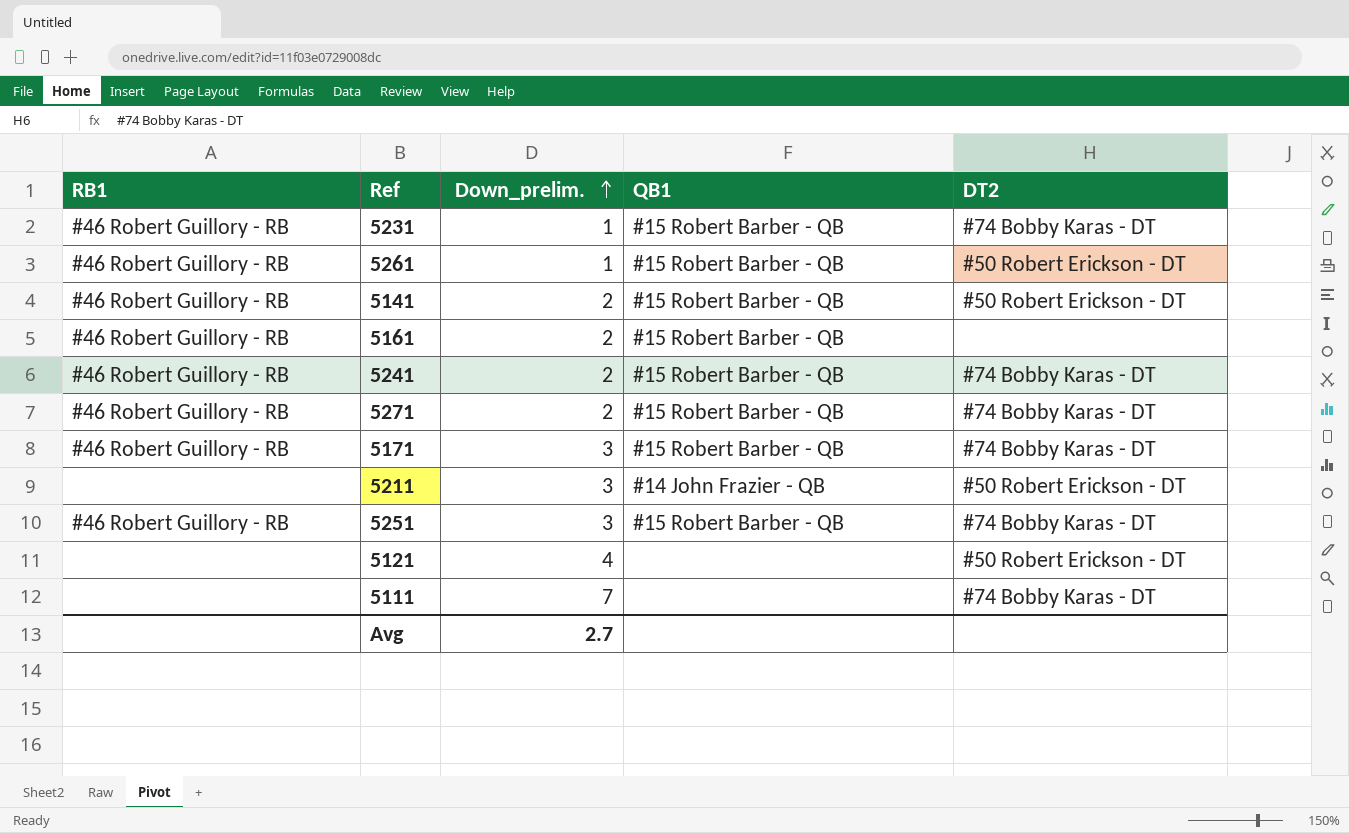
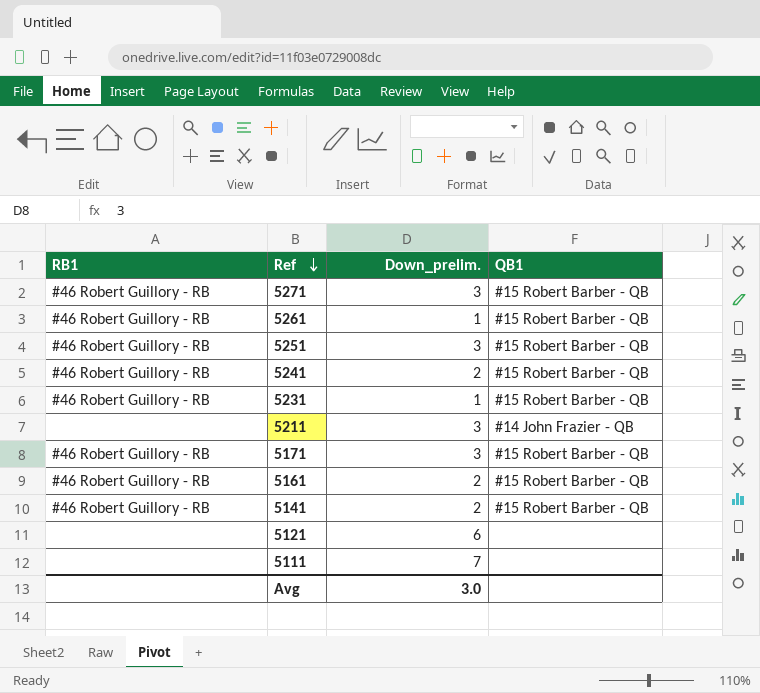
row order: Down_prelim. ascending -> Ref descending
column DT2 | position: 5 -> none
5271 | Down_prelim.: 2 -> 3
5121 | Down_prelim.: 4 -> 6
Avg | Down_prelim.: 2.7 -> 3.0

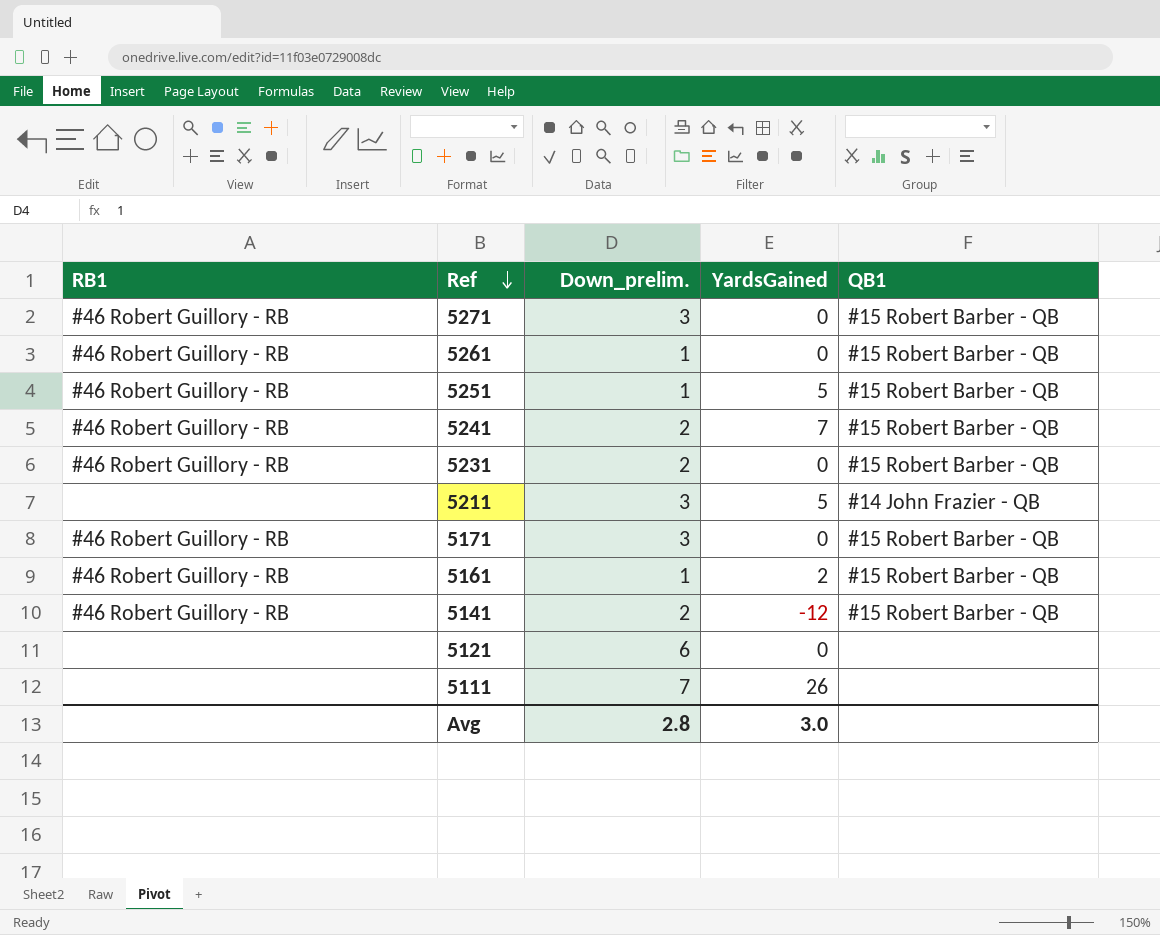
column YardsGained | position: none -> 4
5251 | Down_prelim.: 3 -> 1
5231 | Down_prelim.: 1 -> 2
5161 | Down_prelim.: 2 -> 1
Avg | Down_prelim.: 3.0 -> 2.8

